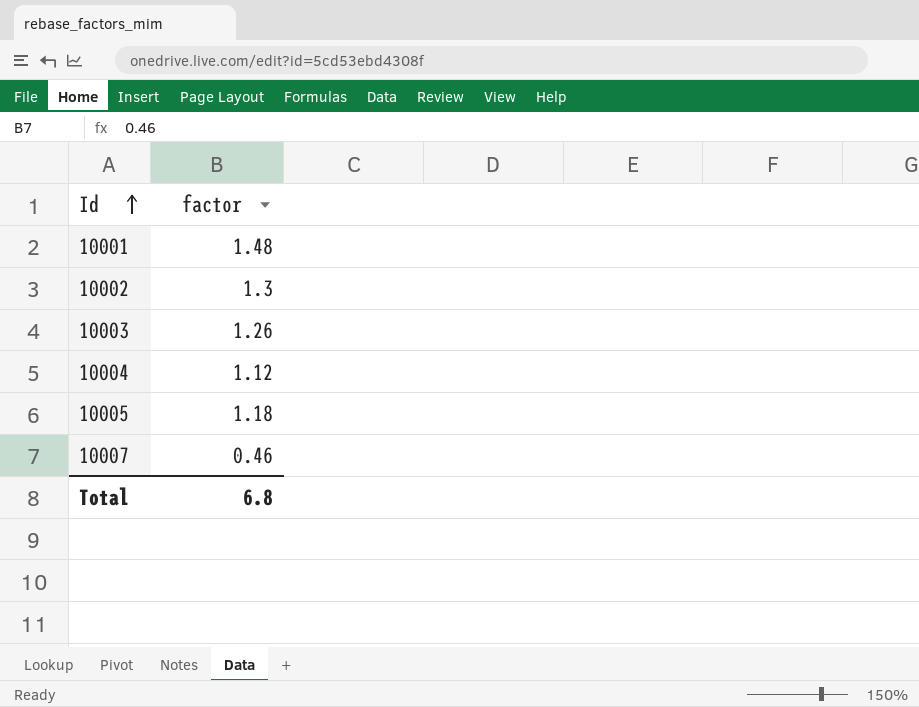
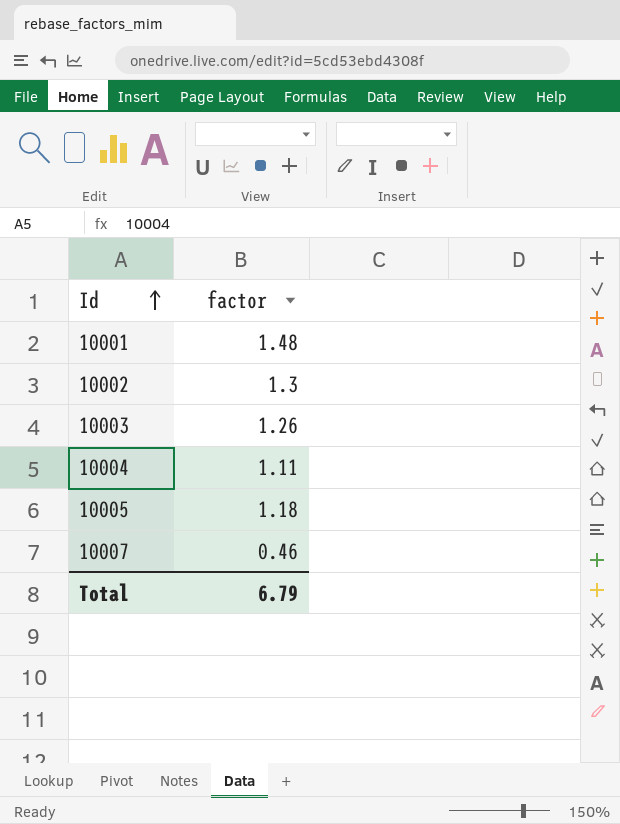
10004 | factor: 1.12 -> 1.11
Total | factor: 6.8 -> 6.79

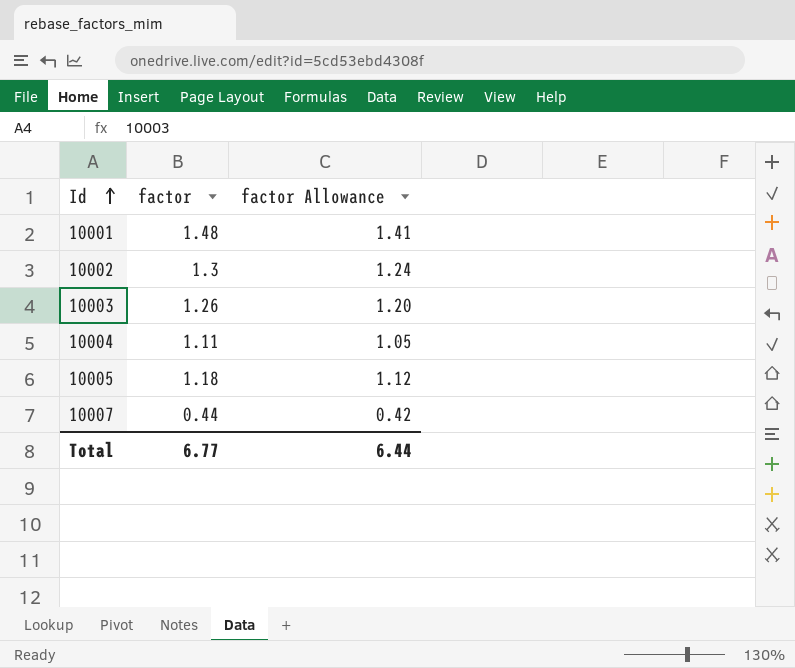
column factor Allowance | formula: none -> [factor] * 0.95
10007 | factor: 0.46 -> 0.44
Total | factor: 6.79 -> 6.77

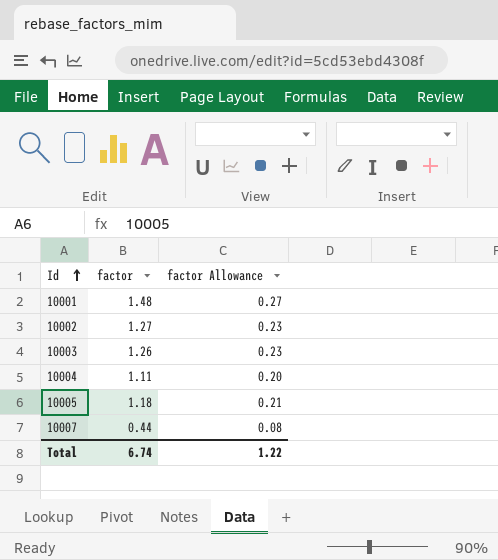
column factor Allowance | formula: [factor] * 0.95 -> [factor] * 0.18
10002 | factor: 1.3 -> 1.27
Total | factor: 6.77 -> 6.74
Total | factor Allowance: 6.44 -> 1.22

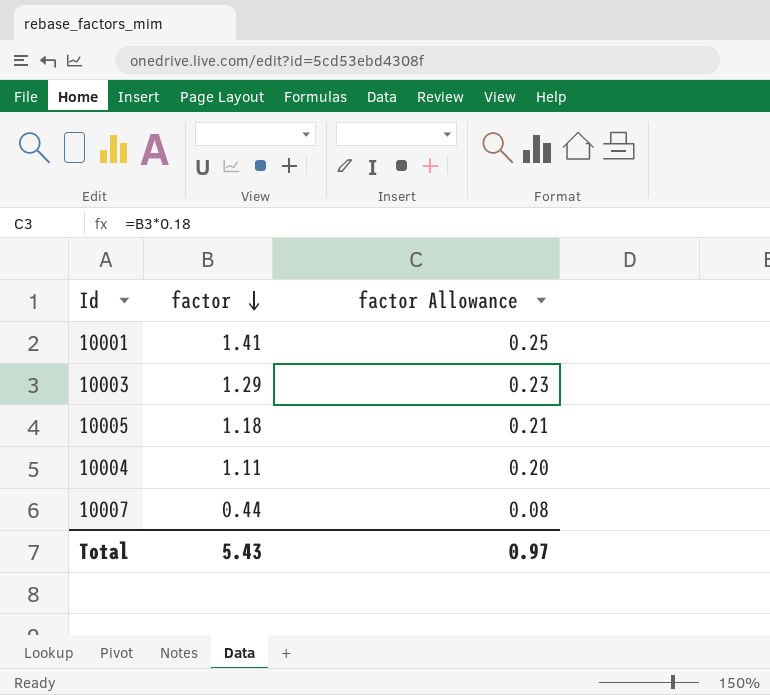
row order: Id ascending -> factor descending
row 10002: 1.27 | 0.23 -> none
10001 | factor: 1.48 -> 1.41
10001 | factor Allowance: 0.27 -> 0.25
10003 | factor: 1.26 -> 1.29
Total | factor: 6.74 -> 5.43
Total | factor Allowance: 1.22 -> 0.97

